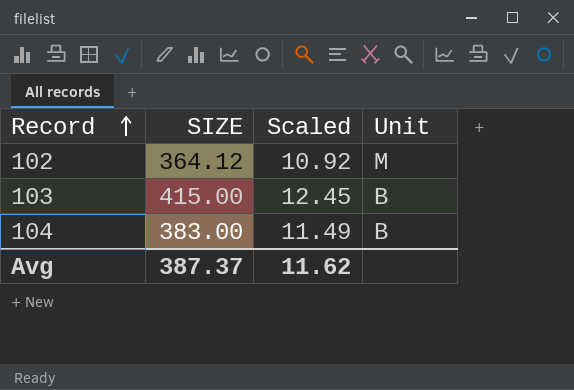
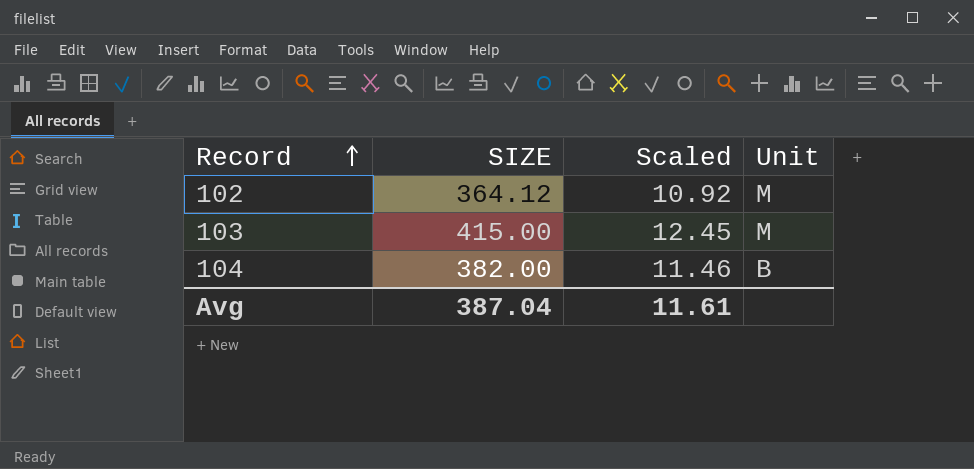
103 | Unit: B -> M
104 | SIZE: 383.00 -> 382.00
104 | Scaled: 11.49 -> 11.46
Avg | SIZE: 387.37 -> 387.04
Avg | Scaled: 11.62 -> 11.61

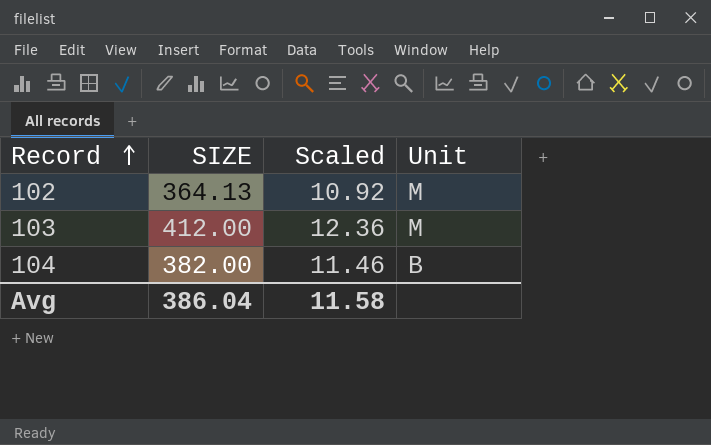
102 | SIZE: 364.12 -> 364.13
103 | SIZE: 415.00 -> 412.00
103 | Scaled: 12.45 -> 12.36
Avg | SIZE: 387.04 -> 386.04
Avg | Scaled: 11.61 -> 11.58

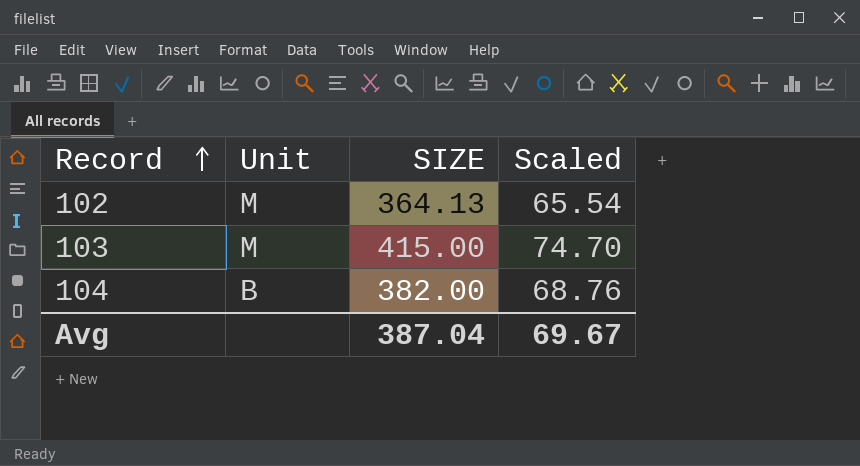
column Unit | position: 4 -> 2
column Scaled | formula: [SIZE] * 0.03 -> [SIZE] * 0.18
103 | SIZE: 412.00 -> 415.00
Avg | SIZE: 386.04 -> 387.04
Avg | Scaled: 11.58 -> 69.67

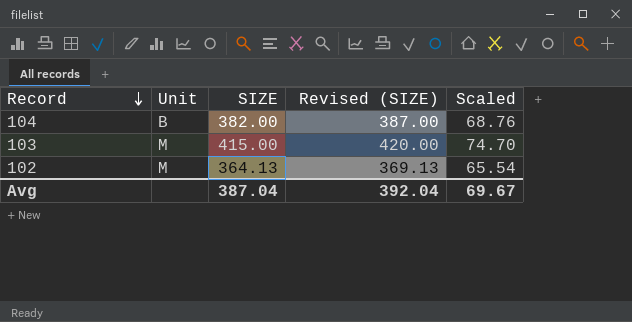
row order: Record ascending -> Record descending
column Revised (SIZE) | formula: none -> [SIZE] + 5

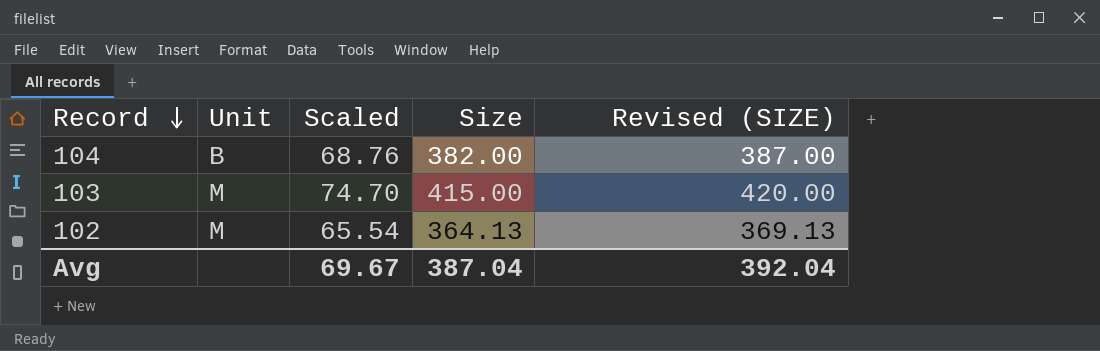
column Scaled | position: 5 -> 3
column name: SIZE -> Size

